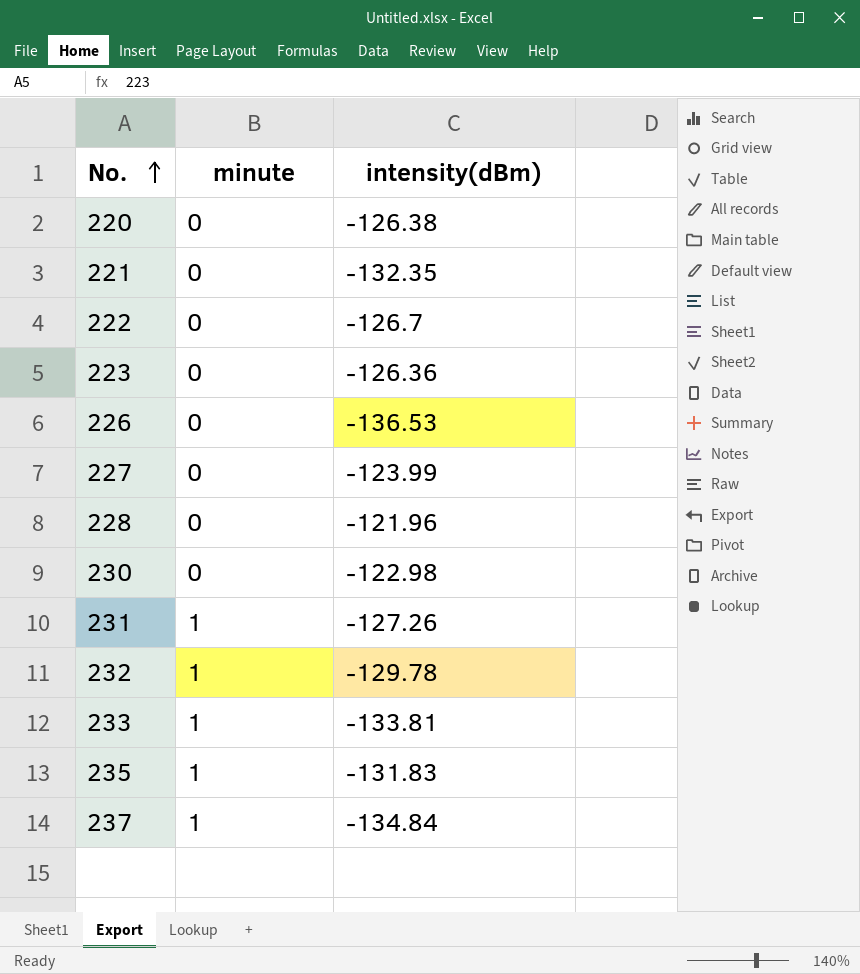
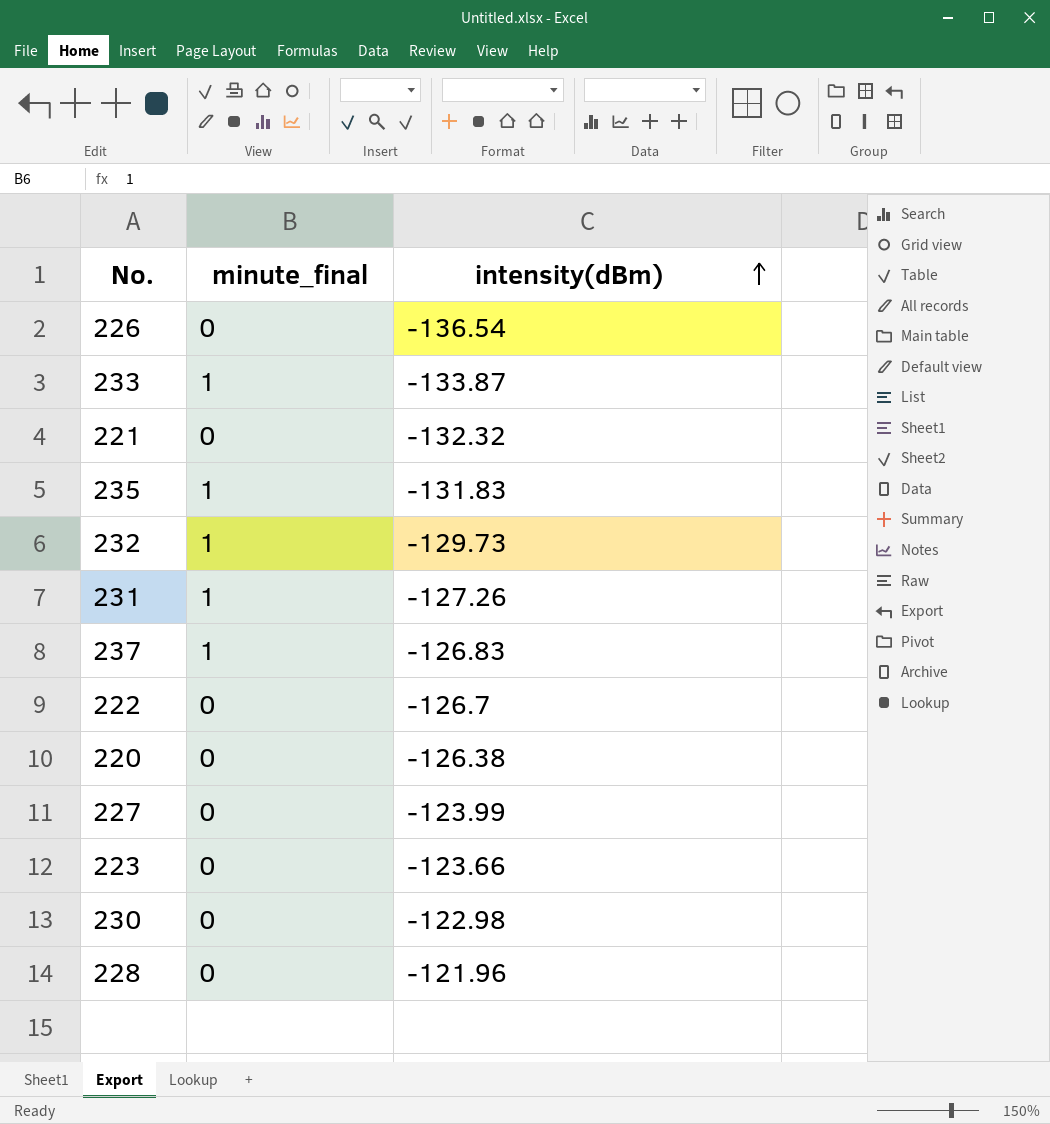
row order: No. ascending -> intensity(dBm) ascending
column name: minute -> minute_final
226 | intensity(dBm): -136.53 -> -136.54
233 | intensity(dBm): -133.81 -> -133.87
221 | intensity(dBm): -132.35 -> -132.32
232 | intensity(dBm): -129.78 -> -129.73
237 | intensity(dBm): -134.84 -> -126.83
223 | intensity(dBm): -126.36 -> -123.66

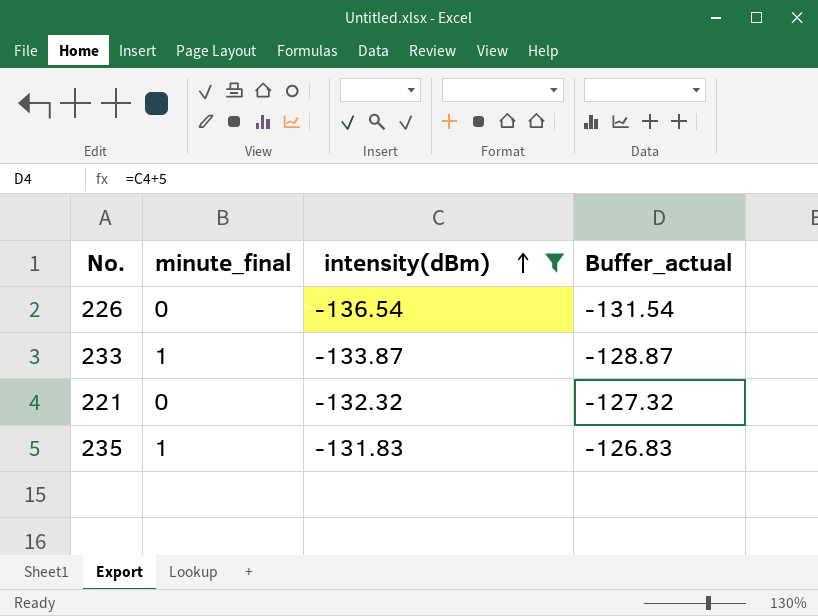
filter: none -> intensity(dBm) <= -131.83
column Buffer_actual | formula: none -> [intensity(dBm)] + 5

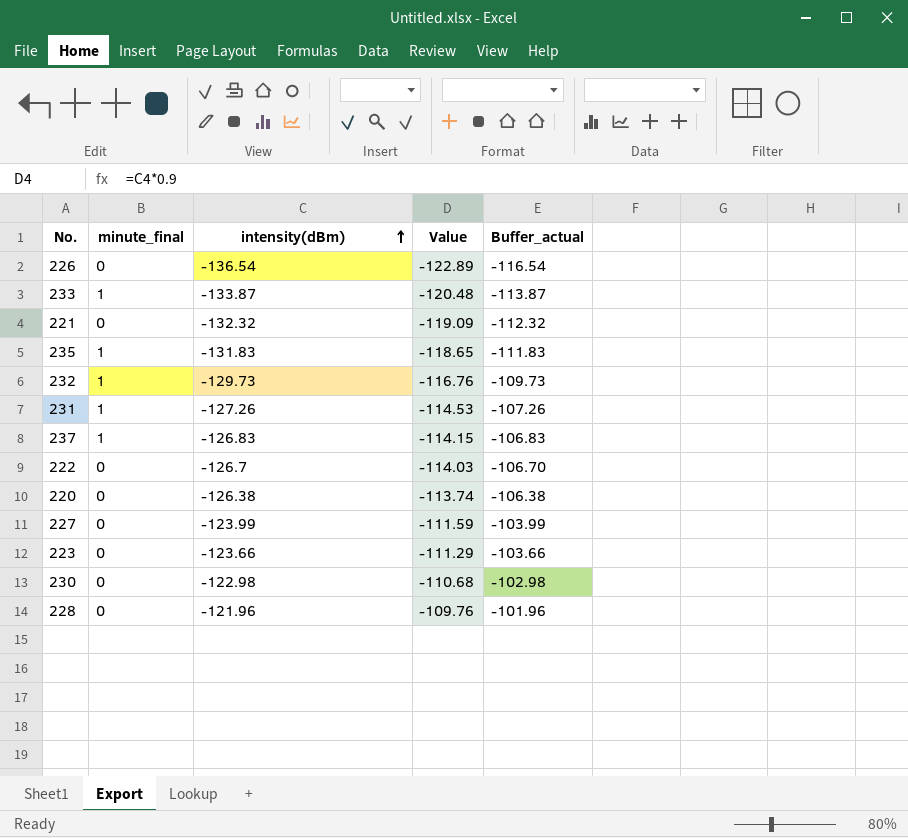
filter: intensity(dBm) <= -131.83 -> none
column Value | formula: none -> [intensity(dBm)] * 0.9
column Buffer_actual | formula: [intensity(dBm)] + 5 -> [intensity(dBm)] + 20

